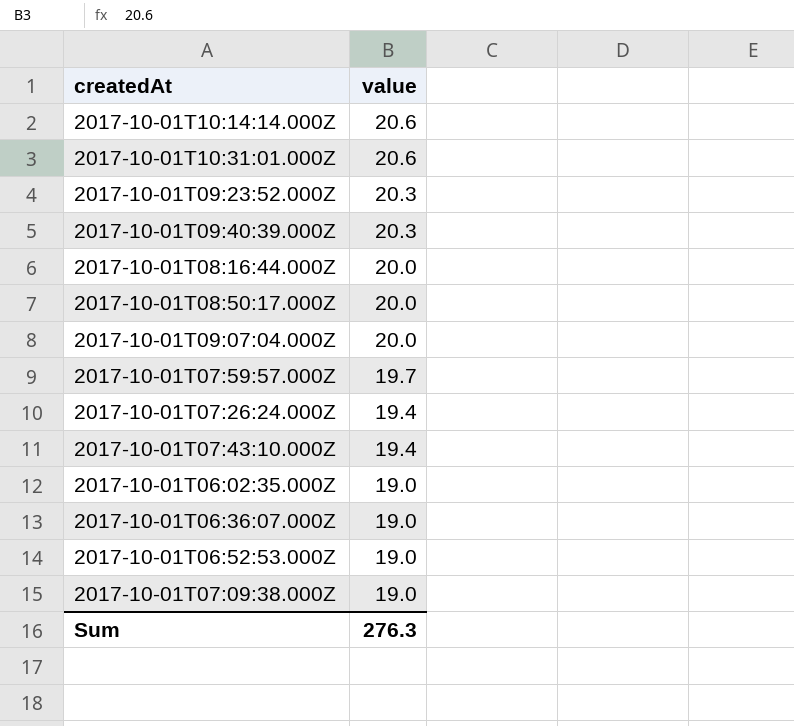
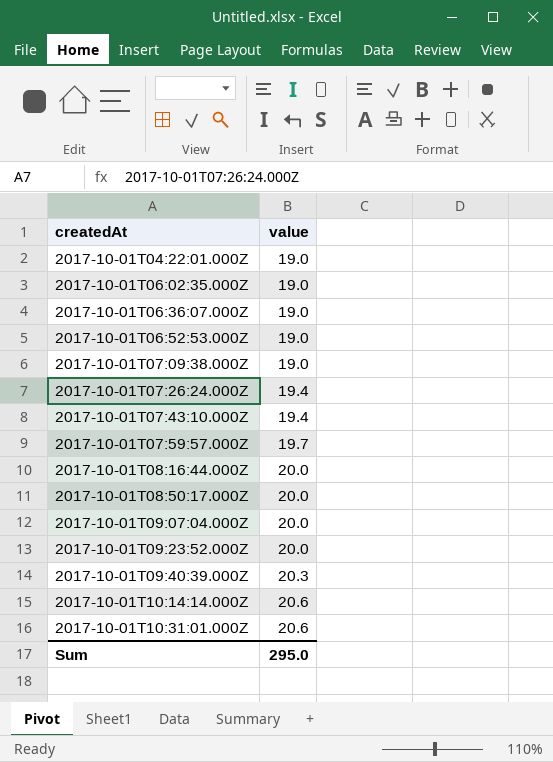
row order: value descending -> createdAt ascending
row 2017-10-01T04:22:01.000Z: none -> 19.0
2017-10-01T09:23:52.000Z | value: 20.3 -> 20.0
Sum | value: 276.3 -> 295.0

